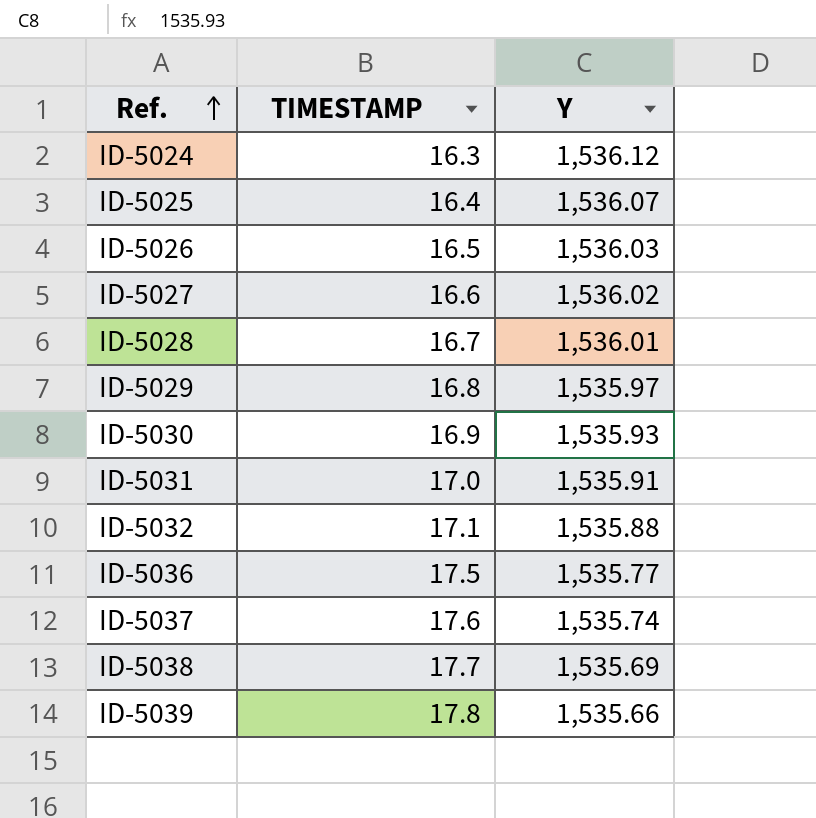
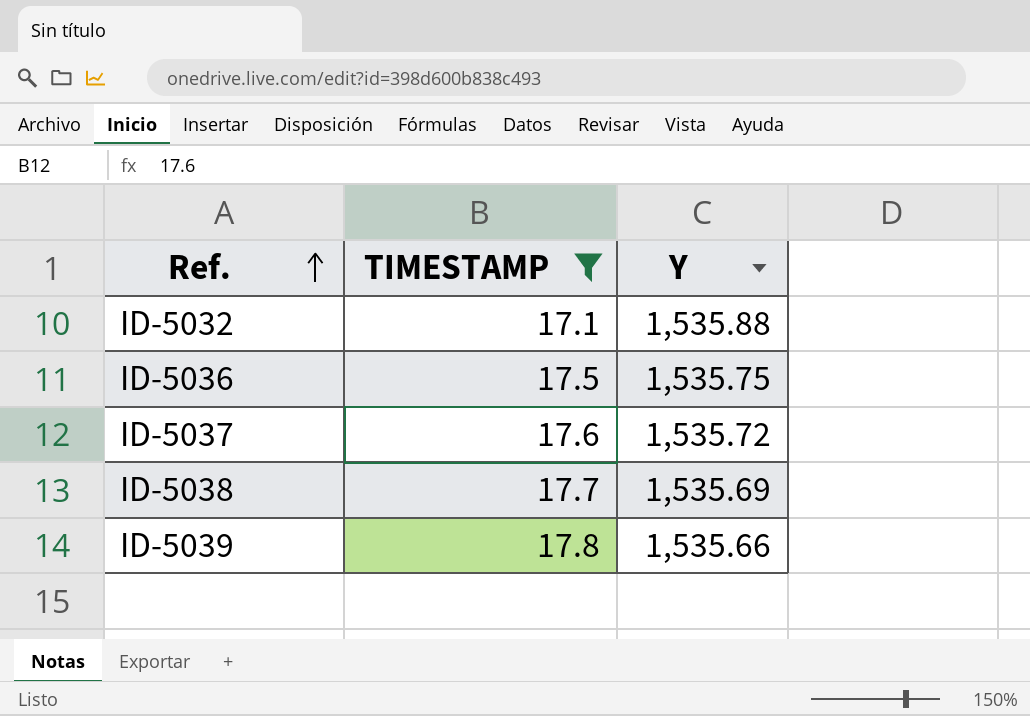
filter: none -> TIMESTAMP >= 17.1
ID-5036 | Y: 1,535.77 -> 1,535.75
ID-5037 | Y: 1,535.74 -> 1,535.72

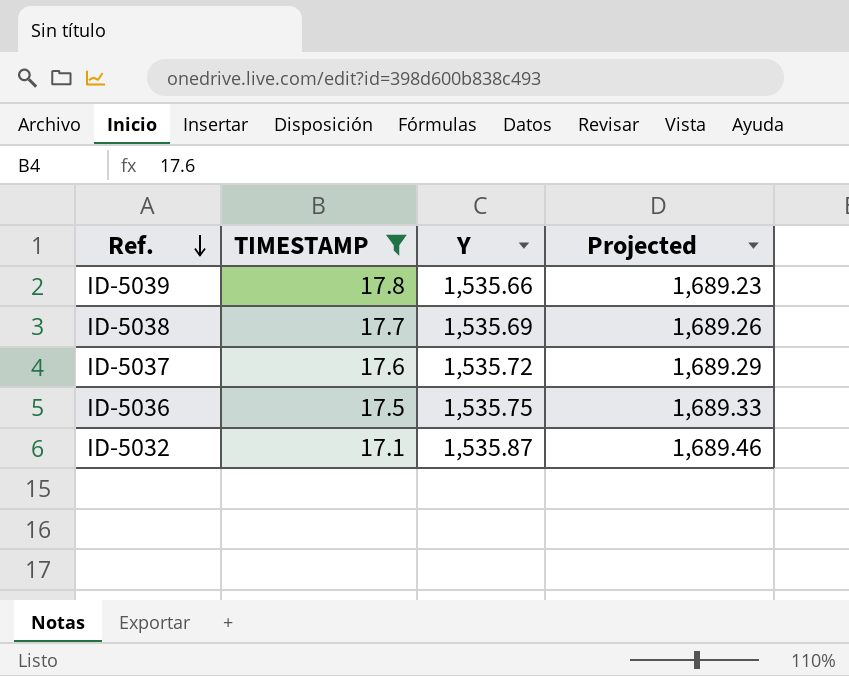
row order: Ref. ascending -> Ref. descending
column Projected | formula: none -> [Y] * 1.1
ID-5032 | Y: 1,535.88 -> 1,535.87

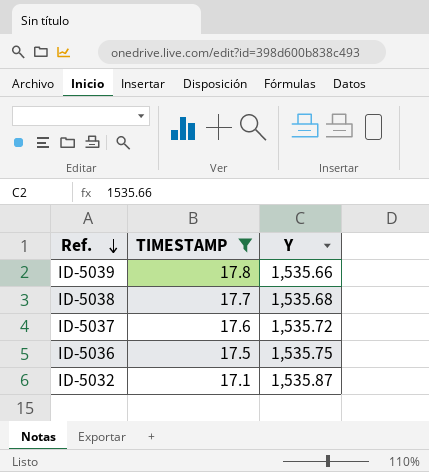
column Projected | formula: [Y] * 1.1 -> none
ID-5038 | Y: 1,535.69 -> 1,535.68

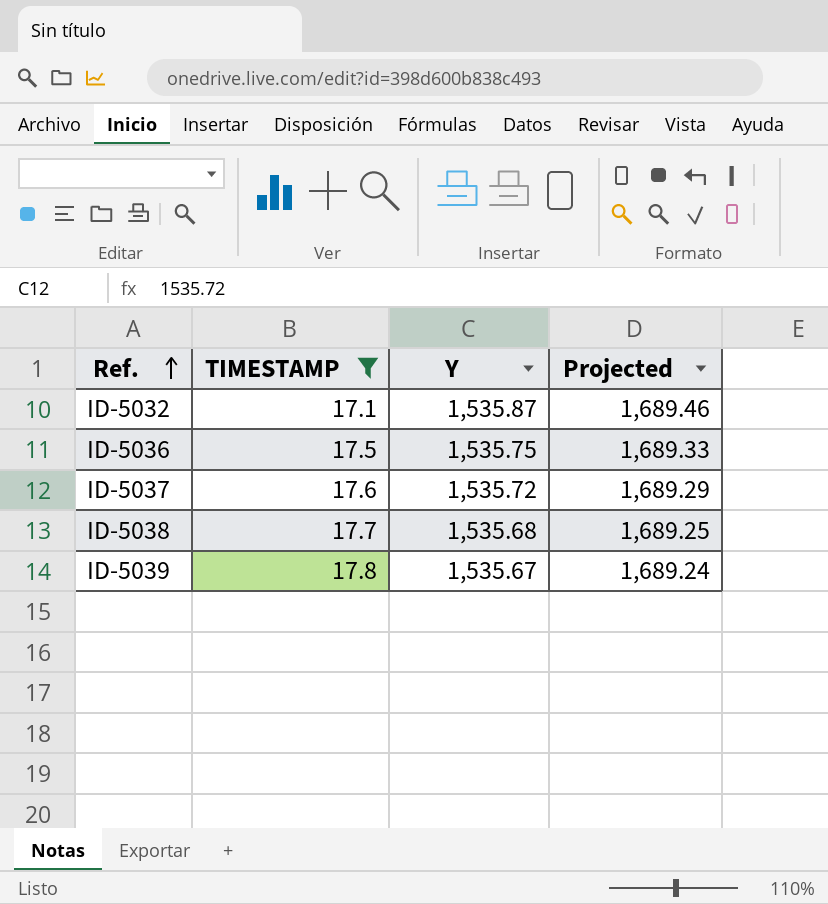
row order: Ref. descending -> Ref. ascending
column Projected | formula: none -> [Y] * 1.1
ID-5039 | Y: 1,535.66 -> 1,535.67

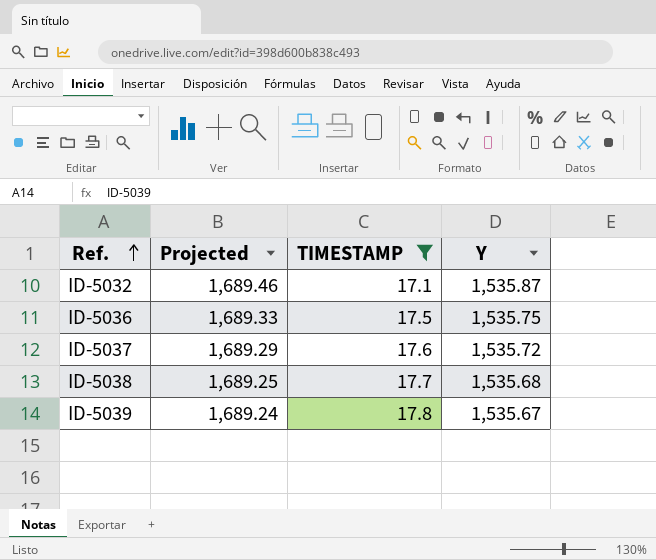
column Projected | position: 4 -> 2

